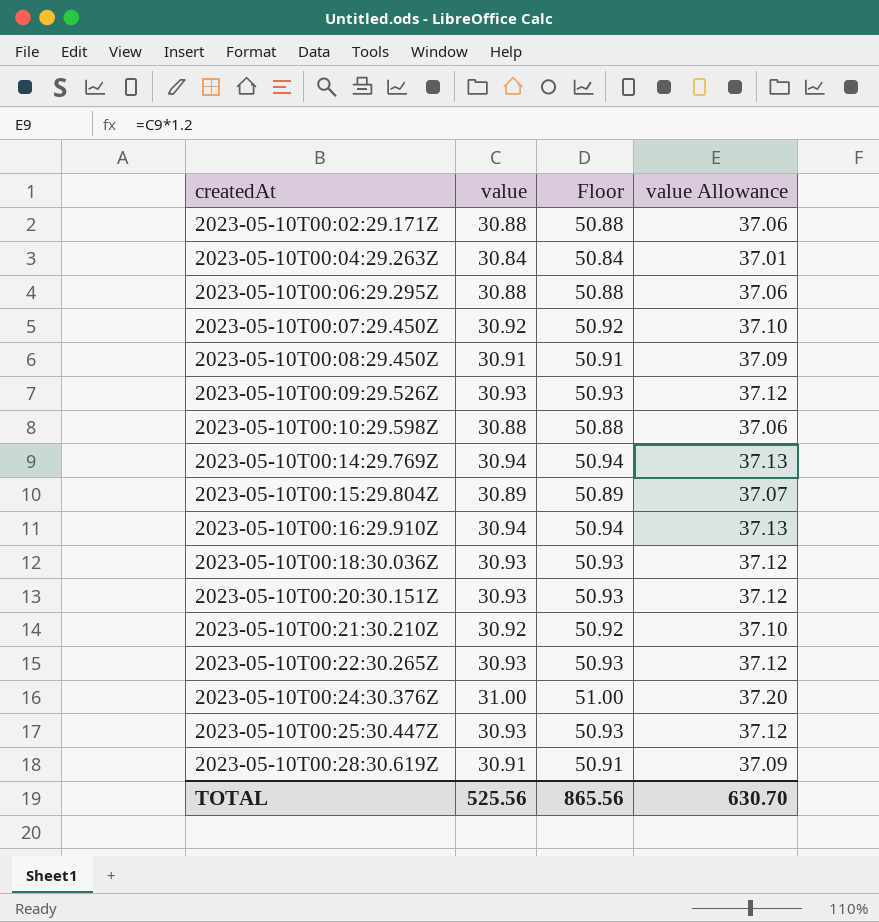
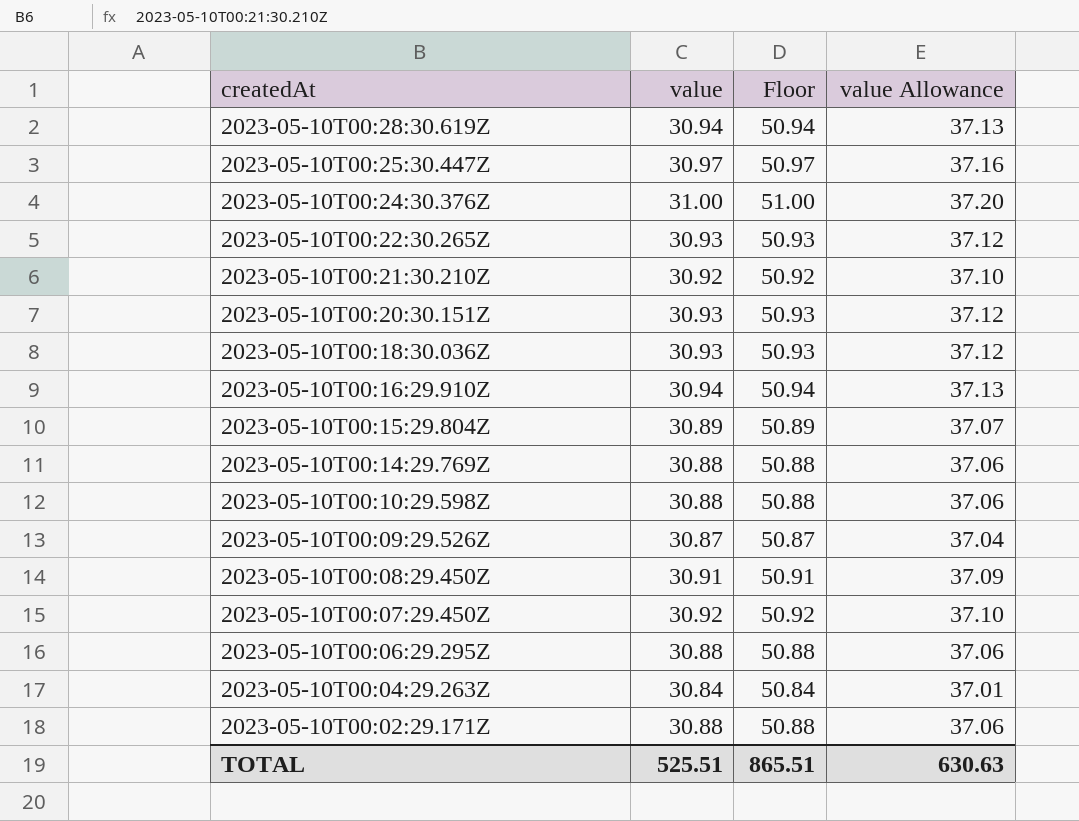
row order: createdAt ascending -> createdAt descending
2023-05-10T00:28:30.619Z | value: 30.91 -> 30.94
2023-05-10T00:28:30.619Z | Floor: 50.91 -> 50.94
2023-05-10T00:28:30.619Z | value Allowance: 37.09 -> 37.13
2023-05-10T00:25:30.447Z | value: 30.93 -> 30.97
2023-05-10T00:25:30.447Z | Floor: 50.93 -> 50.97
2023-05-10T00:25:30.447Z | value Allowance: 37.12 -> 37.16
2023-05-10T00:14:29.769Z | value: 30.94 -> 30.88
2023-05-10T00:14:29.769Z | Floor: 50.94 -> 50.88
2023-05-10T00:14:29.769Z | value Allowance: 37.13 -> 37.06
2023-05-10T00:09:29.526Z | value: 30.93 -> 30.87
2023-05-10T00:09:29.526Z | Floor: 50.93 -> 50.87
2023-05-10T00:09:29.526Z | value Allowance: 37.12 -> 37.04
TOTAL | value: 525.56 -> 525.51
TOTAL | Floor: 865.56 -> 865.51
TOTAL | value Allowance: 630.70 -> 630.63

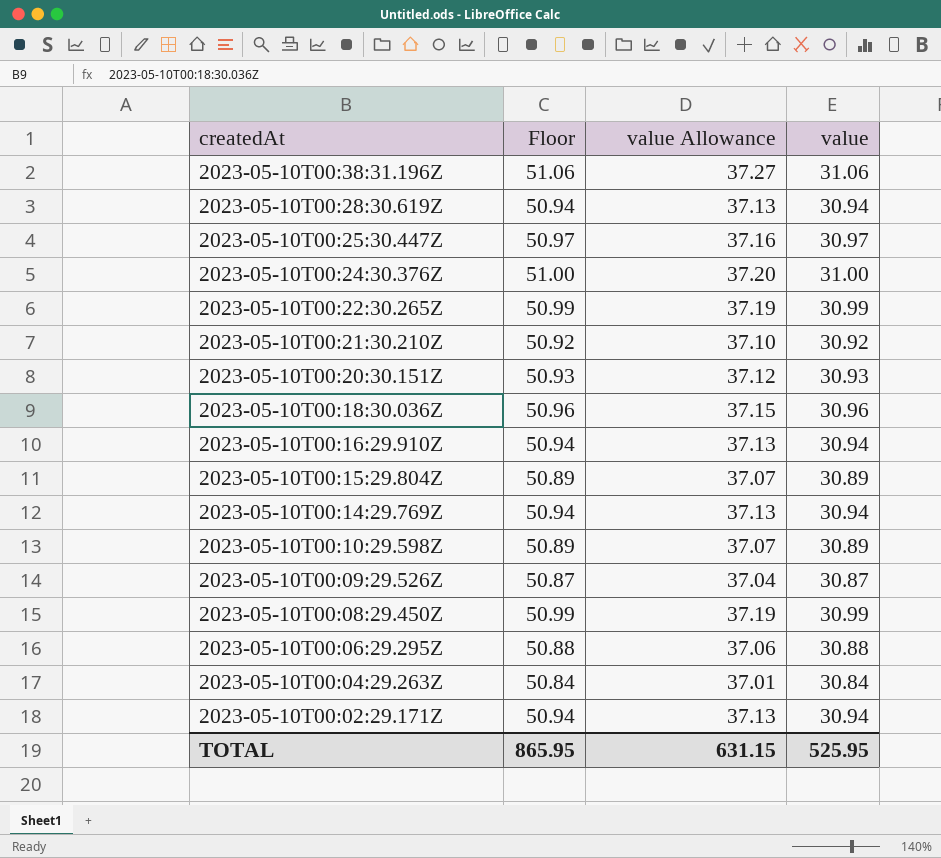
column value | position: 2 -> 4
row 2023-05-10T00:07:29.450Z: 30.92 | 50.92 | 37.10 -> none
row 2023-05-10T00:38:31.196Z: none -> 51.06 | 37.27 | 31.06
2023-05-10T00:22:30.265Z | Floor: 50.93 -> 50.99
2023-05-10T00:22:30.265Z | value Allowance: 37.12 -> 37.19
2023-05-10T00:22:30.265Z | value: 30.93 -> 30.99
2023-05-10T00:18:30.036Z | Floor: 50.93 -> 50.96
2023-05-10T00:18:30.036Z | value Allowance: 37.12 -> 37.15
2023-05-10T00:18:30.036Z | value: 30.93 -> 30.96
2023-05-10T00:14:29.769Z | Floor: 50.88 -> 50.94
2023-05-10T00:14:29.769Z | value Allowance: 37.06 -> 37.13
2023-05-10T00:14:29.769Z | value: 30.88 -> 30.94
2023-05-10T00:10:29.598Z | Floor: 50.88 -> 50.89
2023-05-10T00:10:29.598Z | value Allowance: 37.06 -> 37.07
2023-05-10T00:10:29.598Z | value: 30.88 -> 30.89
2023-05-10T00:08:29.450Z | Floor: 50.91 -> 50.99
2023-05-10T00:08:29.450Z | value Allowance: 37.09 -> 37.19
2023-05-10T00:08:29.450Z | value: 30.91 -> 30.99
2023-05-10T00:02:29.171Z | Floor: 50.88 -> 50.94
2023-05-10T00:02:29.171Z | value Allowance: 37.06 -> 37.13
2023-05-10T00:02:29.171Z | value: 30.88 -> 30.94
TOTAL | Floor: 865.51 -> 865.95
TOTAL | value Allowance: 630.63 -> 631.15
TOTAL | value: 525.51 -> 525.95

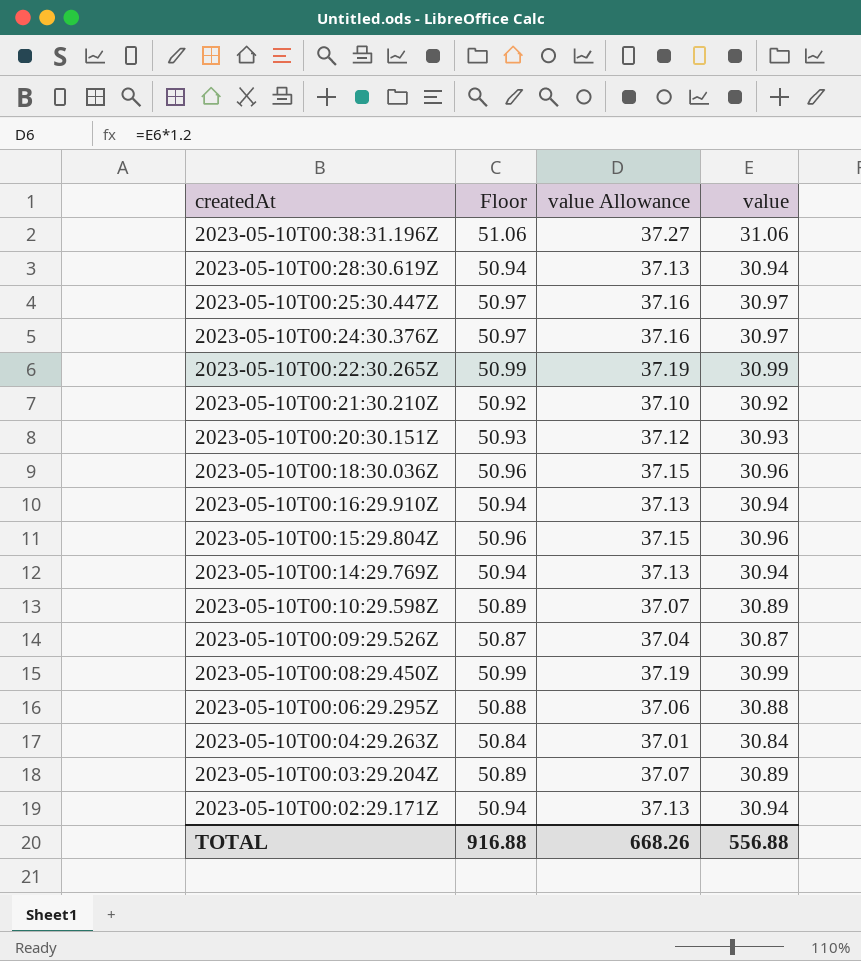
2023-05-10T00:24:30.376Z | Floor: 51.00 -> 50.97
2023-05-10T00:24:30.376Z | value Allowance: 37.20 -> 37.16
2023-05-10T00:24:30.376Z | value: 31.00 -> 30.97
2023-05-10T00:15:29.804Z | Floor: 50.89 -> 50.96
2023-05-10T00:15:29.804Z | value Allowance: 37.07 -> 37.15
2023-05-10T00:15:29.804Z | value: 30.89 -> 30.96
row 2023-05-10T00:03:29.204Z: none -> 50.89 | 37.07 | 30.89
TOTAL | Floor: 865.95 -> 916.88
TOTAL | value Allowance: 631.15 -> 668.26
TOTAL | value: 525.95 -> 556.88

